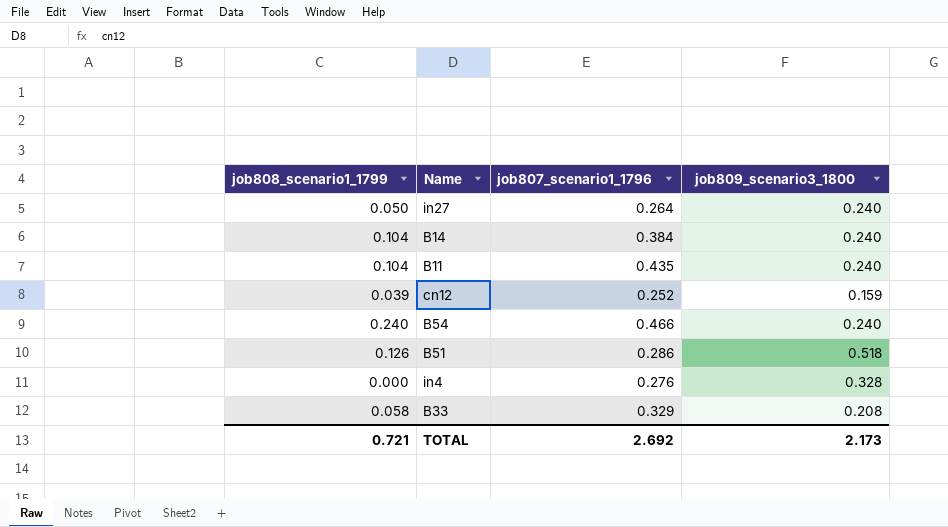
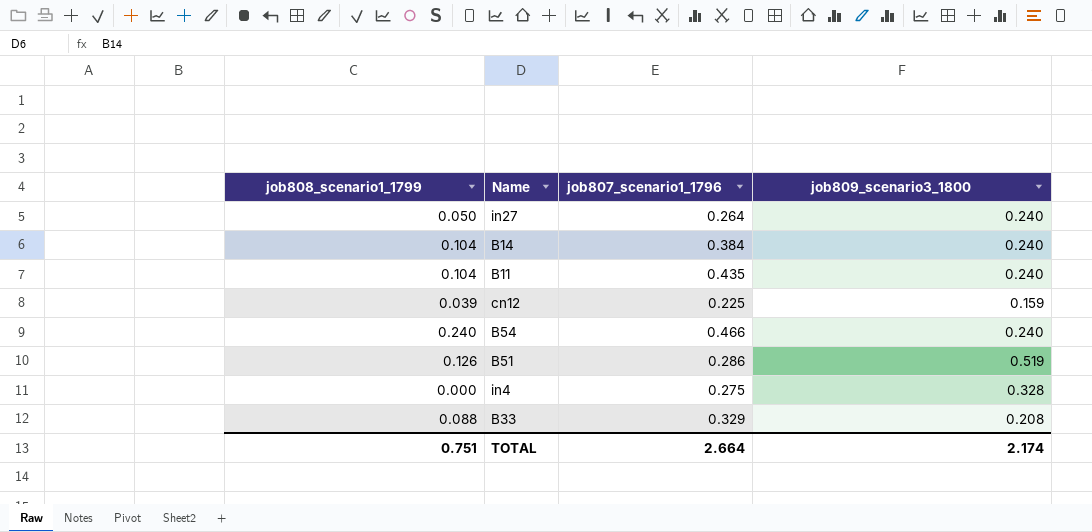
cn12 | job807_scenario1_1796: 0.252 -> 0.225
B51 | job809_scenario3_1800: 0.518 -> 0.519
in4 | job807_scenario1_1796: 0.276 -> 0.275
B33 | job808_scenario1_1799: 0.058 -> 0.088
TOTAL | job808_scenario1_1799: 0.721 -> 0.751
TOTAL | job807_scenario1_1796: 2.692 -> 2.664
TOTAL | job809_scenario3_1800: 2.173 -> 2.174

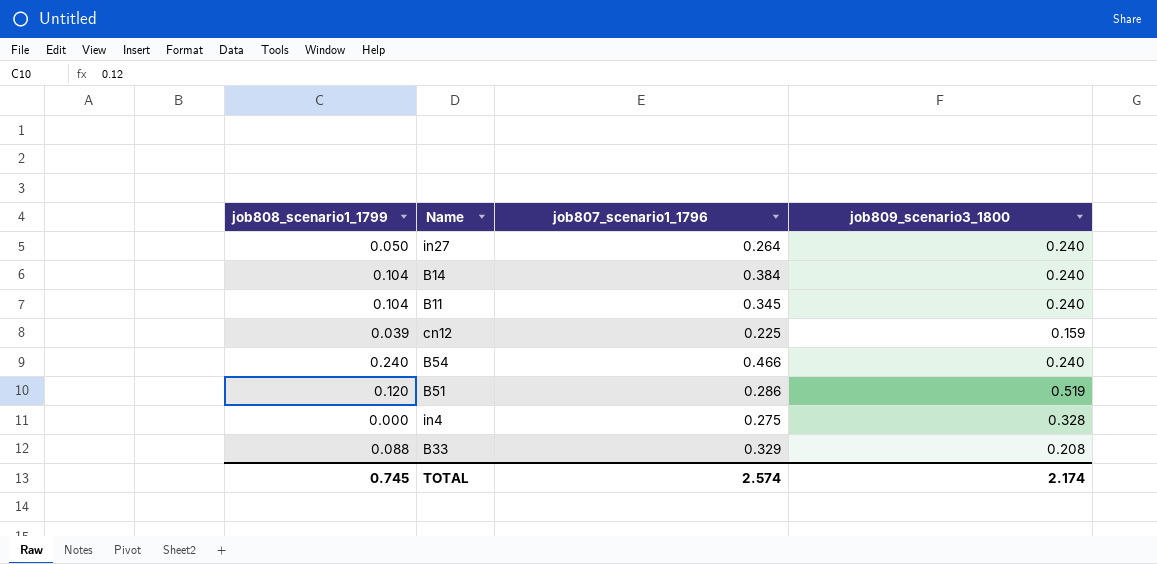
B11 | job807_scenario1_1796: 0.435 -> 0.345
B51 | job808_scenario1_1799: 0.126 -> 0.120
TOTAL | job808_scenario1_1799: 0.751 -> 0.745
TOTAL | job807_scenario1_1796: 2.664 -> 2.574

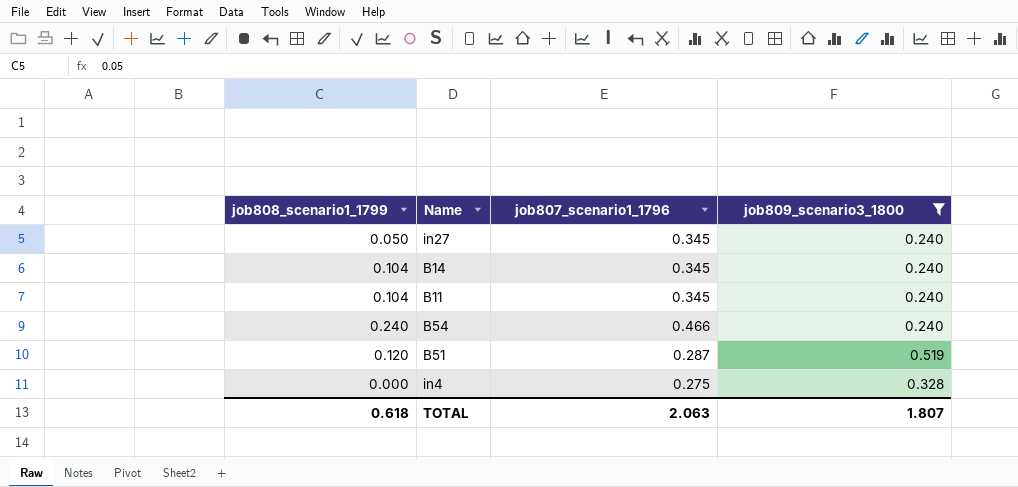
filter: none -> job809_scenario3_1800 >= 0.240
in27 | job807_scenario1_1796: 0.264 -> 0.345
B14 | job807_scenario1_1796: 0.384 -> 0.345
B51 | job807_scenario1_1796: 0.286 -> 0.287
TOTAL | job808_scenario1_1799: 0.745 -> 0.618
TOTAL | job807_scenario1_1796: 2.574 -> 2.063
TOTAL | job809_scenario3_1800: 2.174 -> 1.807

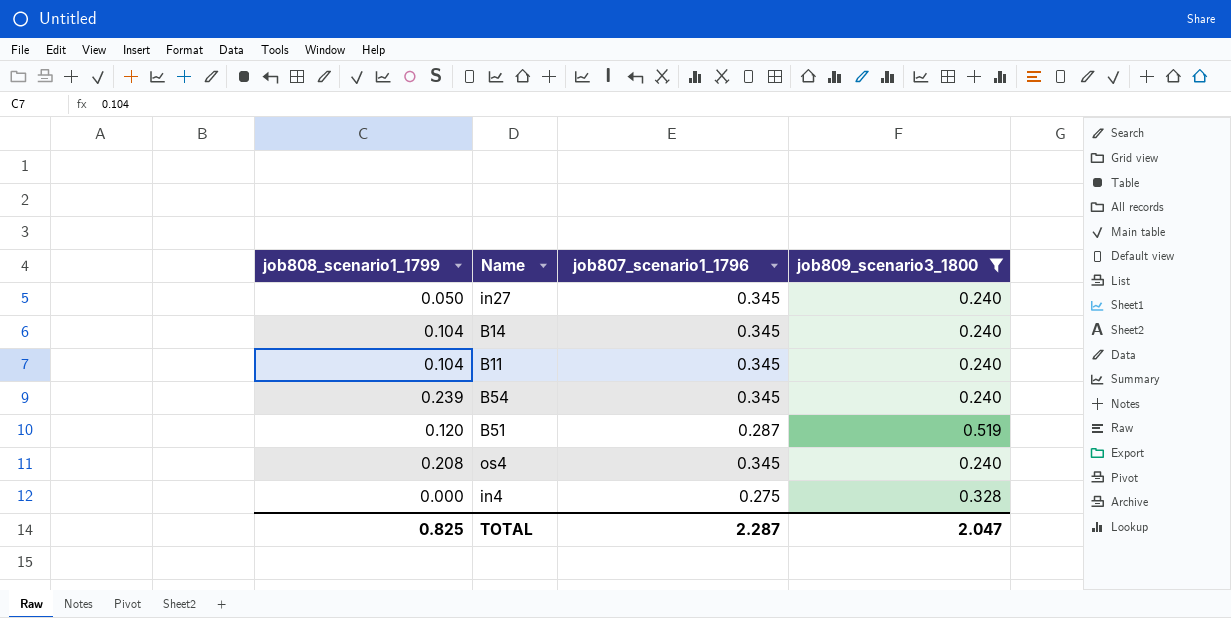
B54 | job808_scenario1_1799: 0.240 -> 0.239
B54 | job807_scenario1_1796: 0.466 -> 0.345
row os4: none -> 0.208 | 0.345 | 0.240
TOTAL | job808_scenario1_1799: 0.618 -> 0.825
TOTAL | job807_scenario1_1796: 2.063 -> 2.287
TOTAL | job809_scenario3_1800: 1.807 -> 2.047

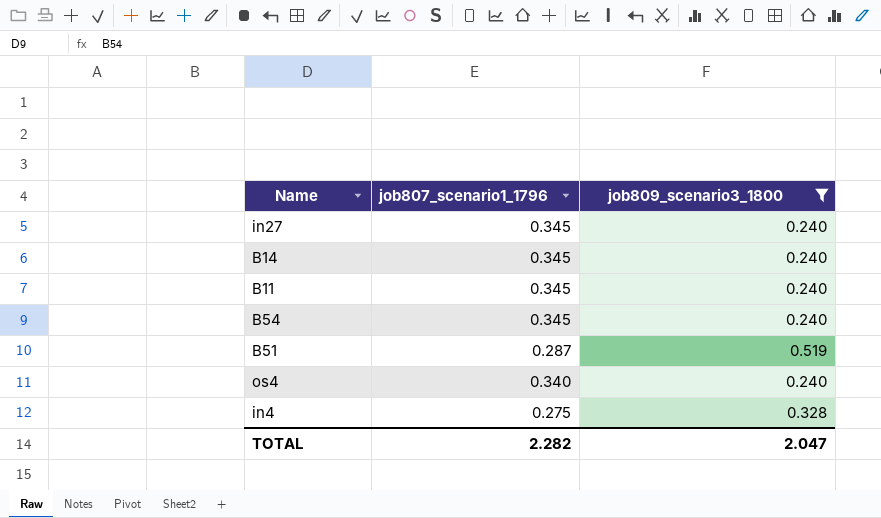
column job808_scenario1_1799 | position: 1 -> none
os4 | job807_scenario1_1796: 0.345 -> 0.340
TOTAL | job807_scenario1_1796: 2.287 -> 2.282

